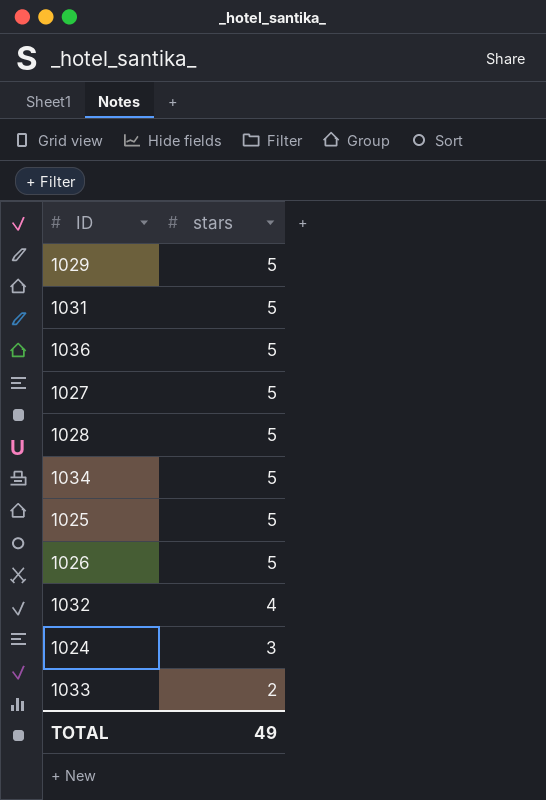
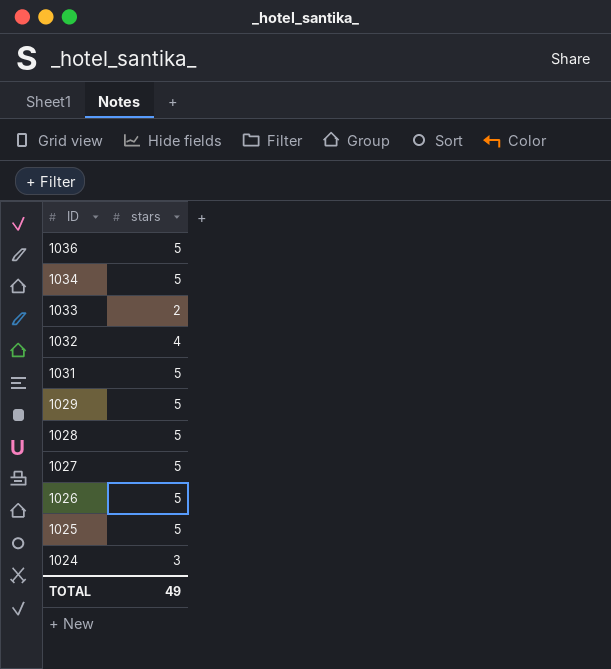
row order: stars descending -> ID descending

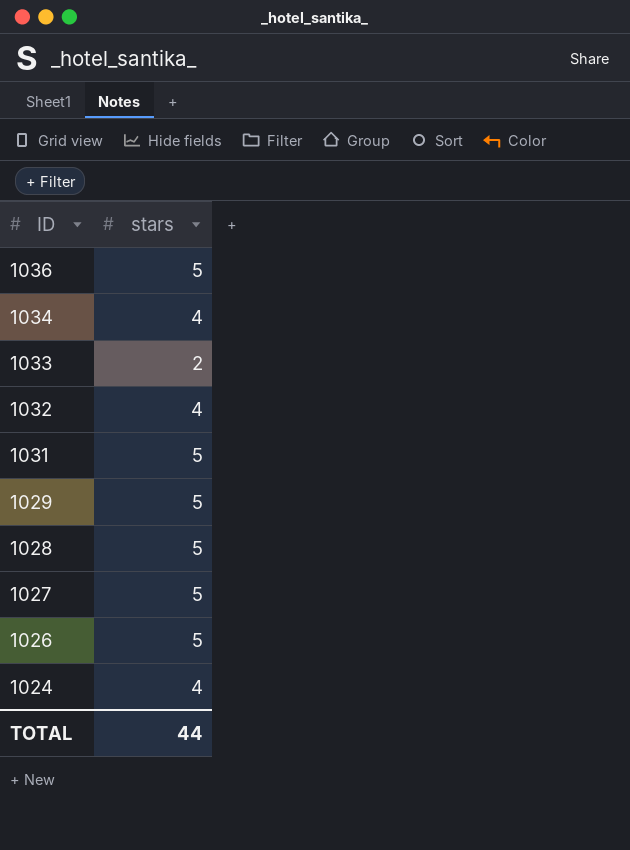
row 1025: 5 -> none
1034 | stars: 5 -> 4
1024 | stars: 3 -> 4
TOTAL | stars: 49 -> 44

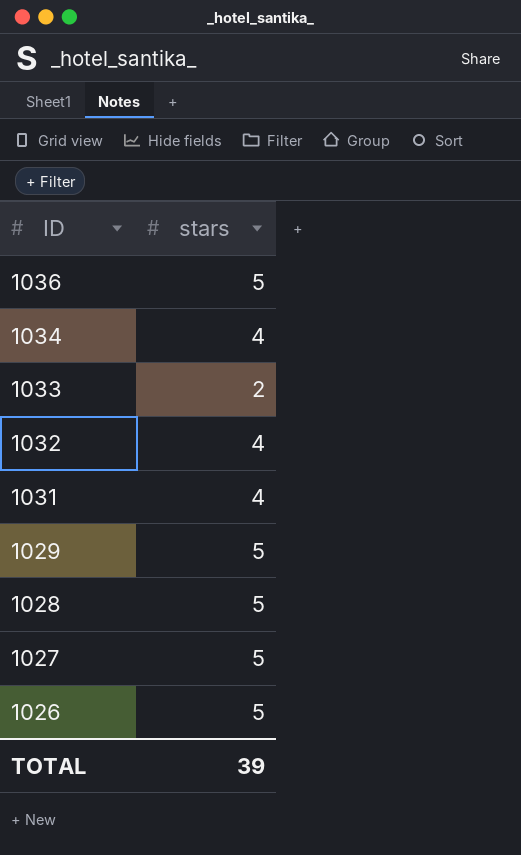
row 1024: 4 -> none
1031 | stars: 5 -> 4
TOTAL | stars: 44 -> 39

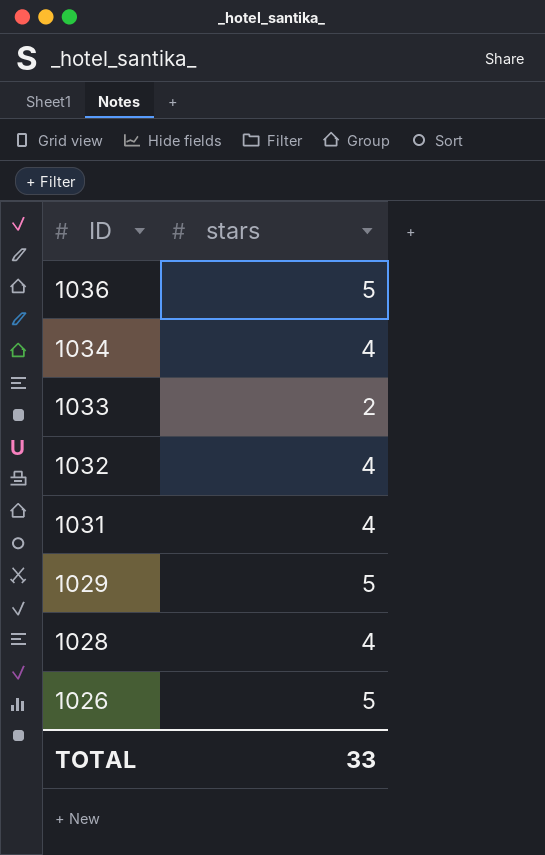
row 1027: 5 -> none
1028 | stars: 5 -> 4
TOTAL | stars: 39 -> 33

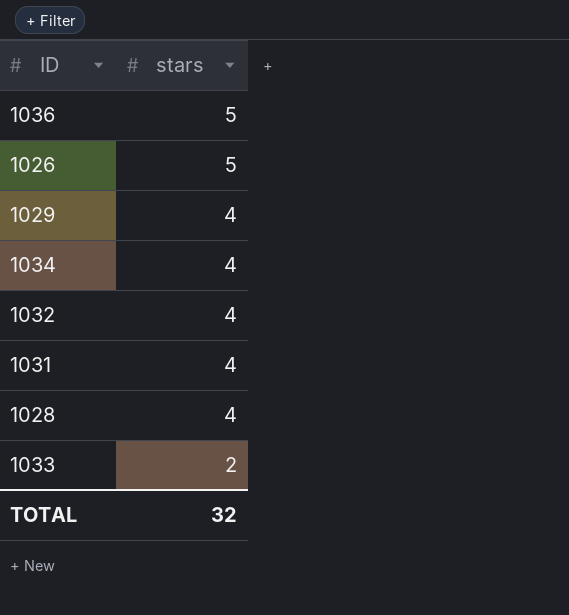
row order: ID descending -> stars descending
1029 | stars: 5 -> 4
TOTAL | stars: 33 -> 32

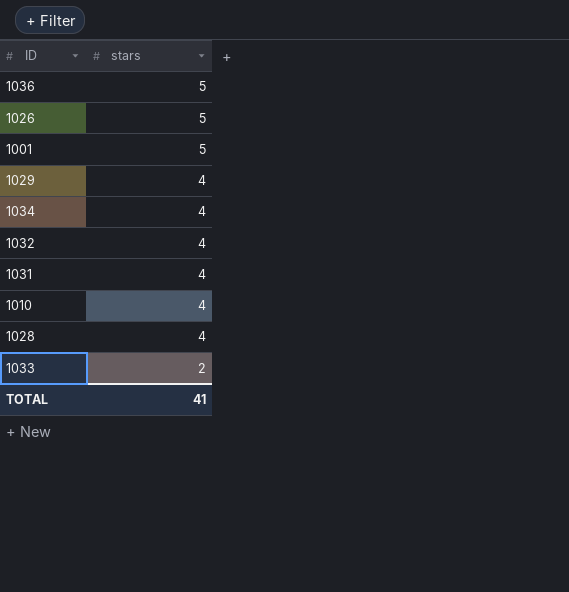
row 1001: none -> 5
row 1010: none -> 4
TOTAL | stars: 32 -> 41

